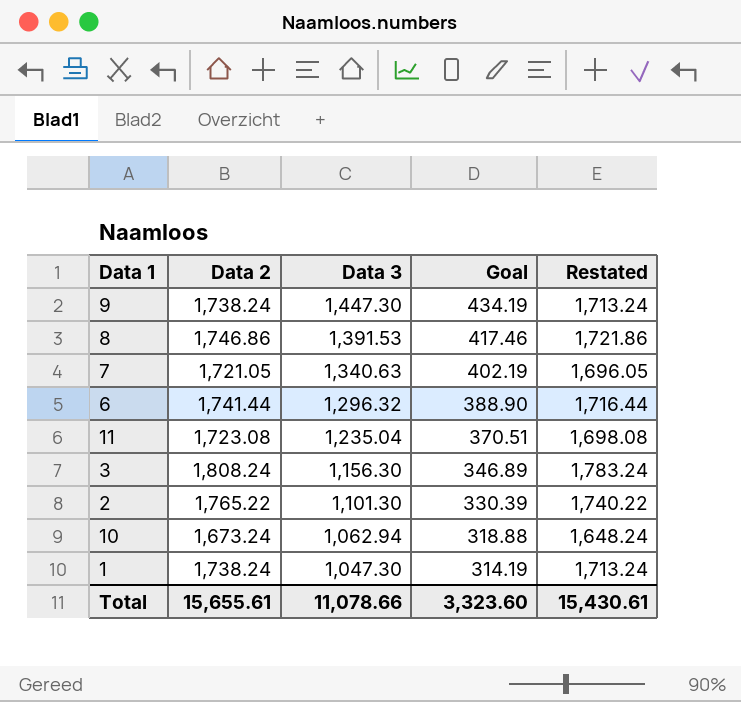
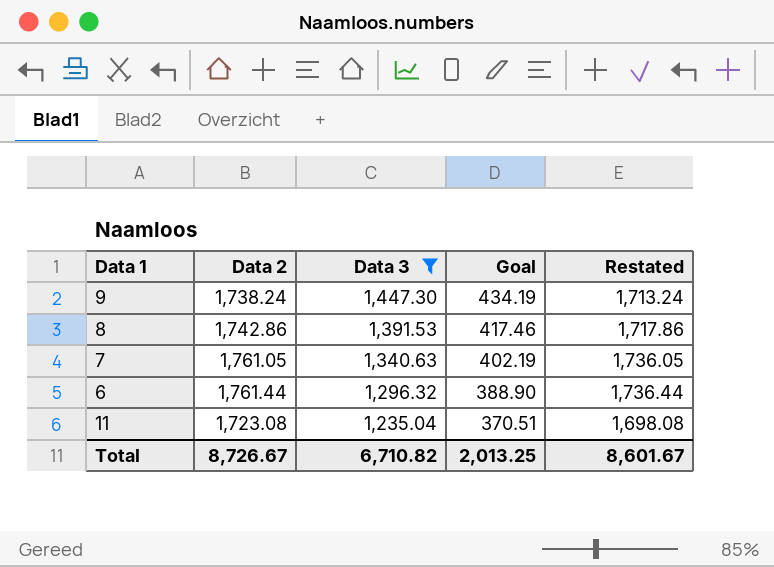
filter: none -> Data 3 >= 1,235.04
8 | Data 2: 1,746.86 -> 1,742.86
8 | Restated: 1,721.86 -> 1,717.86
7 | Data 2: 1,721.05 -> 1,761.05
7 | Restated: 1,696.05 -> 1,736.05
6 | Data 2: 1,741.44 -> 1,761.44
6 | Restated: 1,716.44 -> 1,736.44
Total | Data 2: 15,655.61 -> 8,726.67
Total | Data 3: 11,078.66 -> 6,710.82
Total | Goal: 3,323.60 -> 2,013.25
Total | Restated: 15,430.61 -> 8,601.67

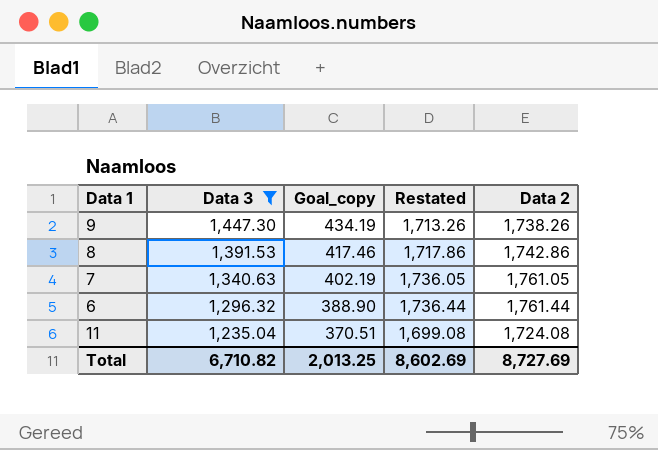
column name: Goal -> Goal_copy
column Data 2 | position: 2 -> 5
9 | Restated: 1,713.24 -> 1,713.26
9 | Data 2: 1,738.24 -> 1,738.26
11 | Restated: 1,698.08 -> 1,699.08
11 | Data 2: 1,723.08 -> 1,724.08
Total | Restated: 8,601.67 -> 8,602.69
Total | Data 2: 8,726.67 -> 8,727.69

